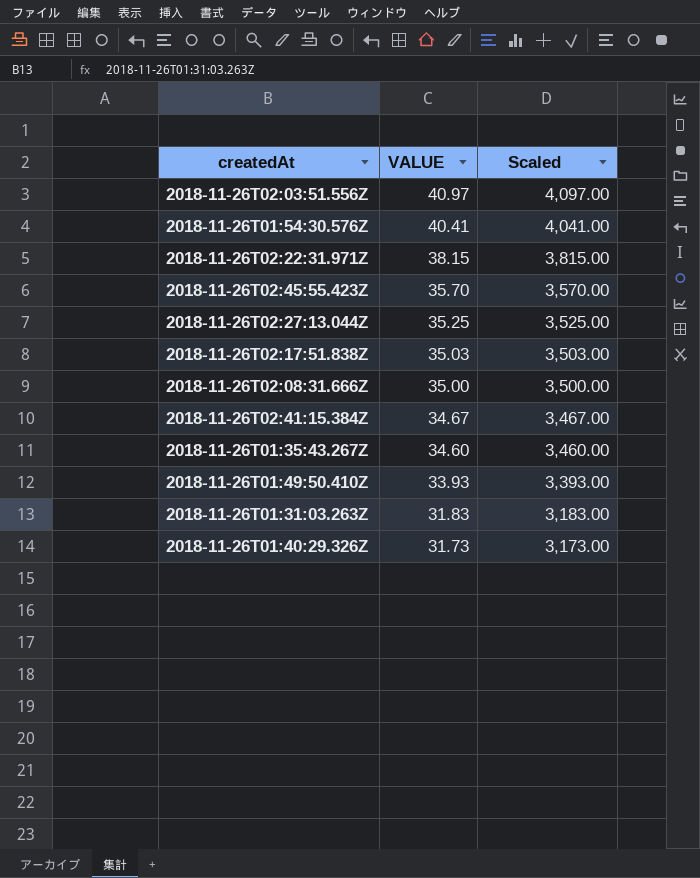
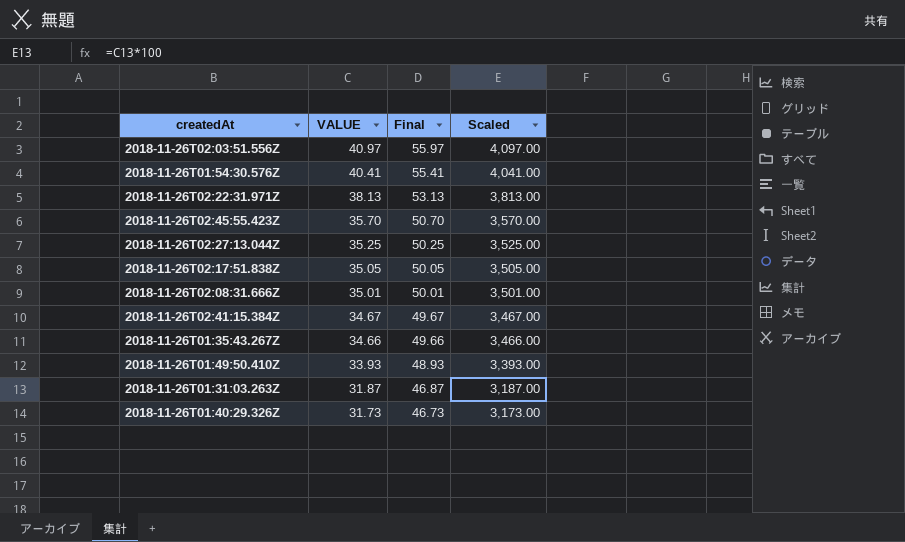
column Final | formula: none -> [VALUE] + 15
2018-11-26T02:22:31.971Z | VALUE: 38.15 -> 38.13
2018-11-26T02:22:31.971Z | Scaled: 3,815.00 -> 3,813.00
2018-11-26T02:17:51.838Z | VALUE: 35.03 -> 35.05
2018-11-26T02:17:51.838Z | Scaled: 3,503.00 -> 3,505.00
2018-11-26T02:08:31.666Z | VALUE: 35.00 -> 35.01
2018-11-26T02:08:31.666Z | Scaled: 3,500.00 -> 3,501.00
2018-11-26T01:35:43.267Z | VALUE: 34.60 -> 34.66
2018-11-26T01:35:43.267Z | Scaled: 3,460.00 -> 3,466.00
2018-11-26T01:31:03.263Z | VALUE: 31.83 -> 31.87
2018-11-26T01:31:03.263Z | Scaled: 3,183.00 -> 3,187.00

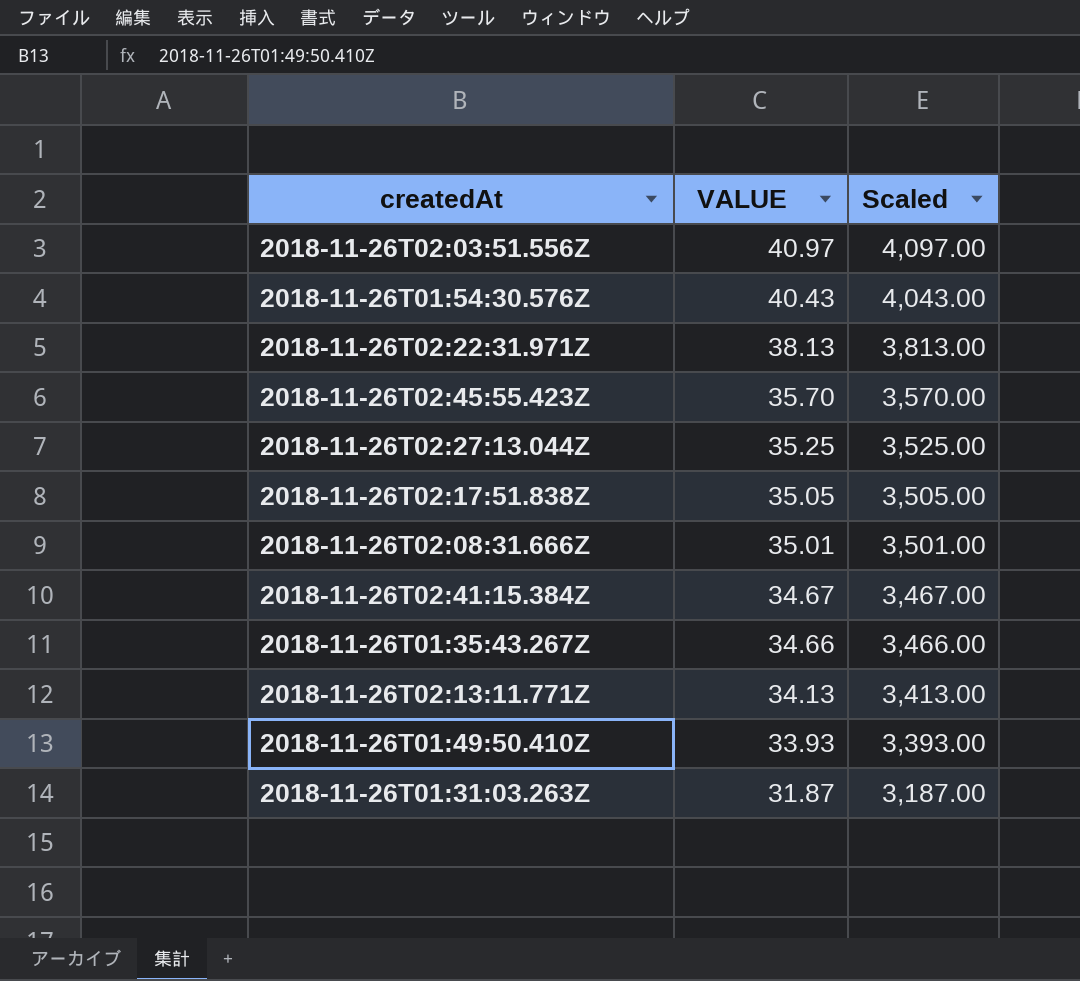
column Final | formula: [VALUE] + 15 -> none
row 2018-11-26T01:40:29.326Z: 31.73 | 46.73 | 3,173.00 -> none
2018-11-26T01:54:30.576Z | VALUE: 40.41 -> 40.43
2018-11-26T01:54:30.576Z | Scaled: 4,041.00 -> 4,043.00
row 2018-11-26T02:13:11.771Z: none -> 34.13 | 3,413.00

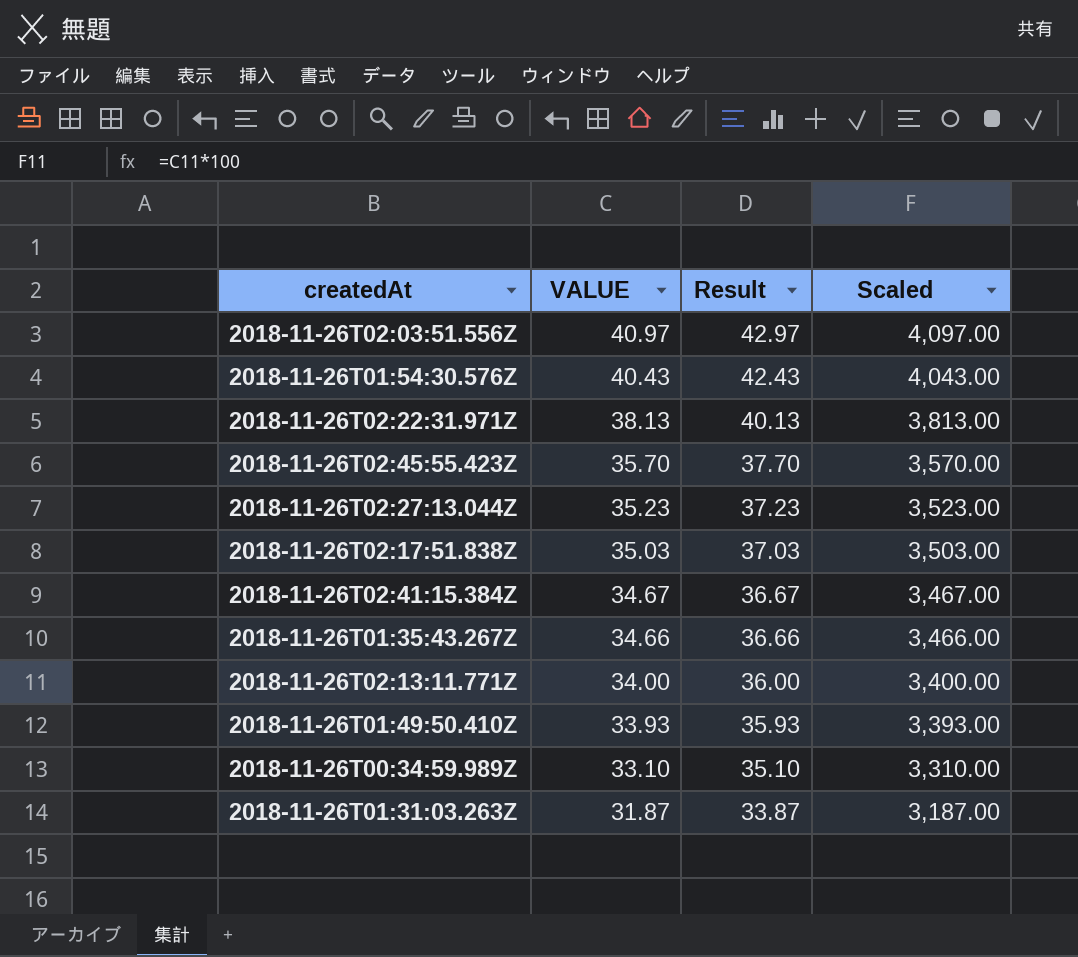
column Result | formula: none -> [VALUE] + 2
row 2018-11-26T02:08:31.666Z: 35.01 | 3,501.00 -> none
2018-11-26T02:27:13.044Z | VALUE: 35.25 -> 35.23
2018-11-26T02:27:13.044Z | Scaled: 3,525.00 -> 3,523.00
2018-11-26T02:17:51.838Z | VALUE: 35.05 -> 35.03
2018-11-26T02:17:51.838Z | Scaled: 3,505.00 -> 3,503.00
2018-11-26T02:13:11.771Z | VALUE: 34.13 -> 34.00
2018-11-26T02:13:11.771Z | Scaled: 3,413.00 -> 3,400.00
row 2018-11-26T00:34:59.989Z: none -> 33.10 | 35.10 | 3,310.00

